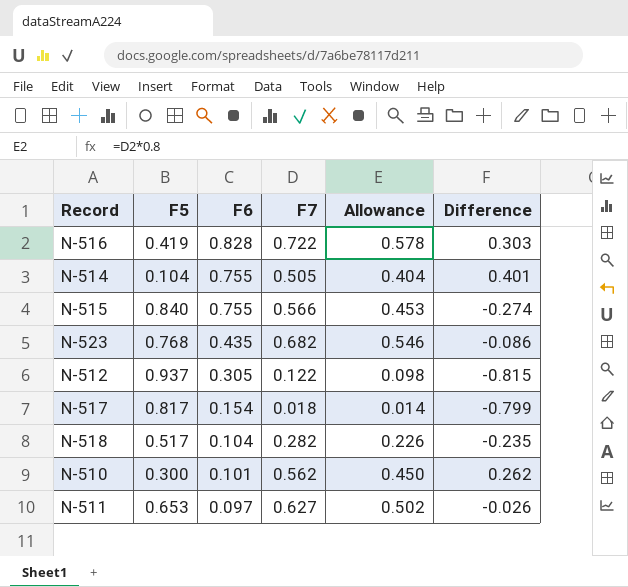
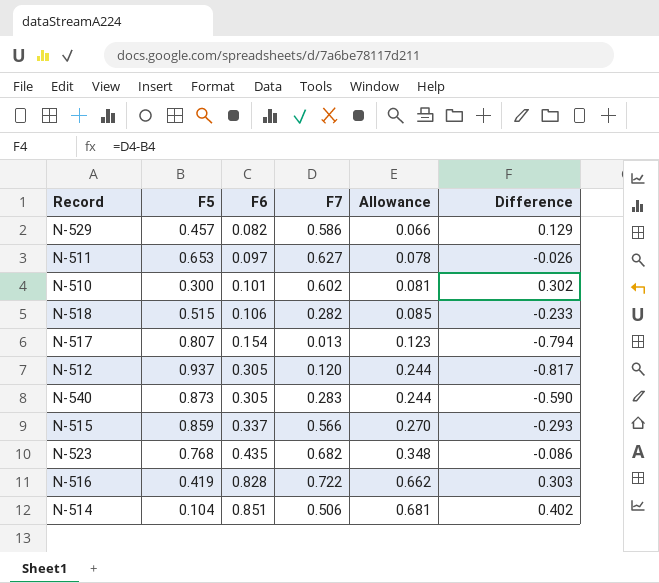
row order: F6 descending -> F6 ascending
column Allowance | formula: [F7] * 0.8 -> [F6] * 0.8
row N-529: none -> 0.457 | 0.082 | 0.586 | 0.066 | 0.129
N-510 | F7: 0.562 -> 0.602
N-510 | Difference: 0.262 -> 0.302
N-518 | F5: 0.517 -> 0.515
N-518 | F6: 0.104 -> 0.106
N-518 | Difference: -0.235 -> -0.233
N-517 | F5: 0.817 -> 0.807
N-517 | F7: 0.018 -> 0.013
N-517 | Difference: -0.799 -> -0.794
N-512 | F7: 0.122 -> 0.120
N-512 | Difference: -0.815 -> -0.817
row N-540: none -> 0.873 | 0.305 | 0.283 | 0.244 | -0.590
N-515 | F5: 0.840 -> 0.859
N-515 | F6: 0.755 -> 0.337
N-515 | Difference: -0.274 -> -0.293
N-514 | F6: 0.755 -> 0.851
N-514 | F7: 0.505 -> 0.506
N-514 | Difference: 0.401 -> 0.402

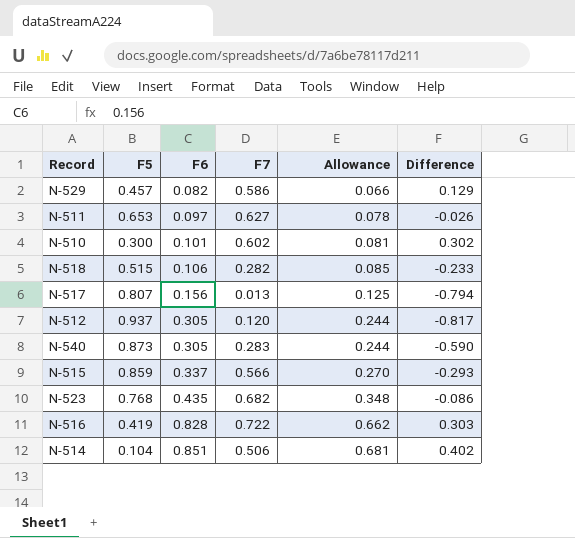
N-517 | F6: 0.154 -> 0.156
N-517 | Allowance: 0.123 -> 0.125

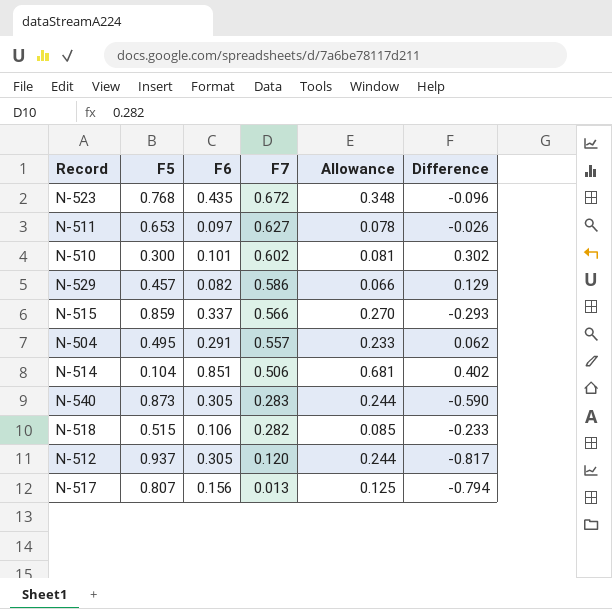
row order: F6 ascending -> F7 descending
row N-516: 0.419 | 0.828 | 0.722 | 0.662 | 0.303 -> none
N-523 | F7: 0.682 -> 0.672
N-523 | Difference: -0.086 -> -0.096
row N-504: none -> 0.495 | 0.291 | 0.557 | 0.233 | 0.062

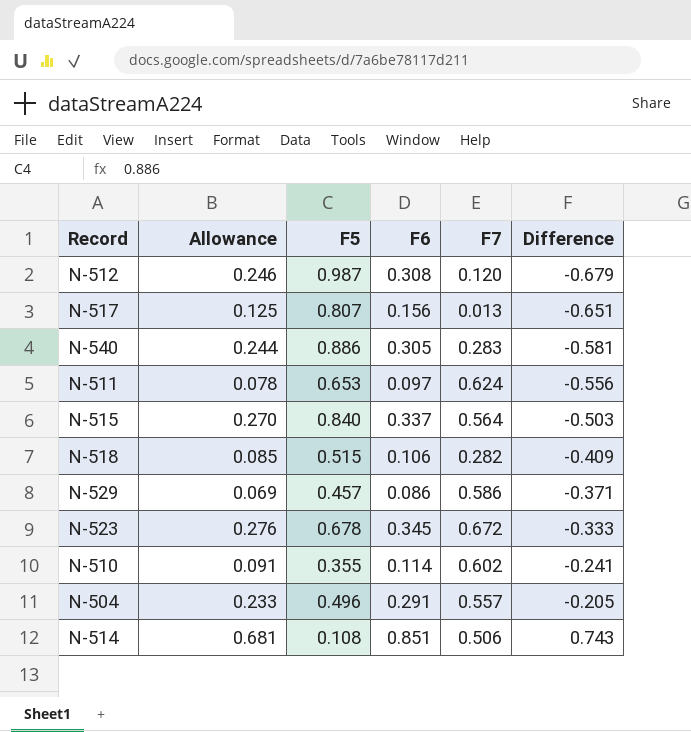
row order: F7 descending -> Difference ascending
column Allowance | position: 5 -> 2
column Difference | formula: [F7] - [F5] -> [F6] - [F5]
N-512 | Allowance: 0.244 -> 0.246
N-512 | F5: 0.937 -> 0.987
N-512 | F6: 0.305 -> 0.308
N-540 | F5: 0.873 -> 0.886
N-511 | F7: 0.627 -> 0.624
N-515 | F5: 0.859 -> 0.840
N-515 | F7: 0.566 -> 0.564
N-529 | Allowance: 0.066 -> 0.069
N-529 | F6: 0.082 -> 0.086
N-523 | Allowance: 0.348 -> 0.276
N-523 | F5: 0.768 -> 0.678
N-523 | F6: 0.435 -> 0.345
N-510 | Allowance: 0.081 -> 0.091
N-510 | F5: 0.300 -> 0.355
N-510 | F6: 0.101 -> 0.114
N-504 | F5: 0.495 -> 0.496
N-514 | F5: 0.104 -> 0.108

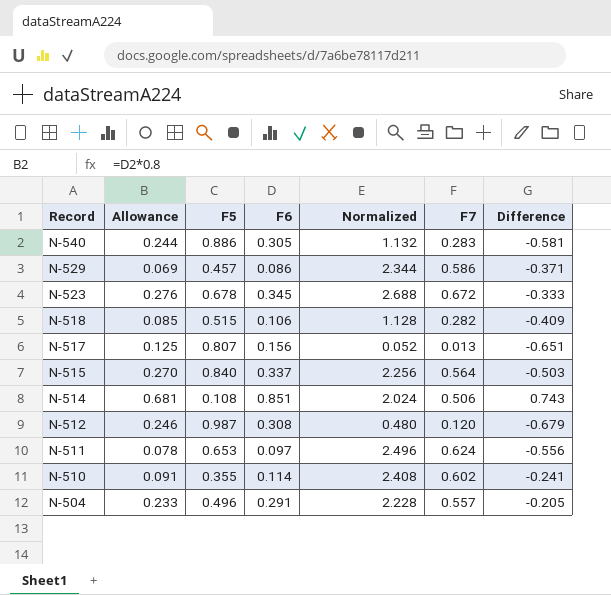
row order: Difference ascending -> Record descending
column Normalized | formula: none -> [F7] * 4

